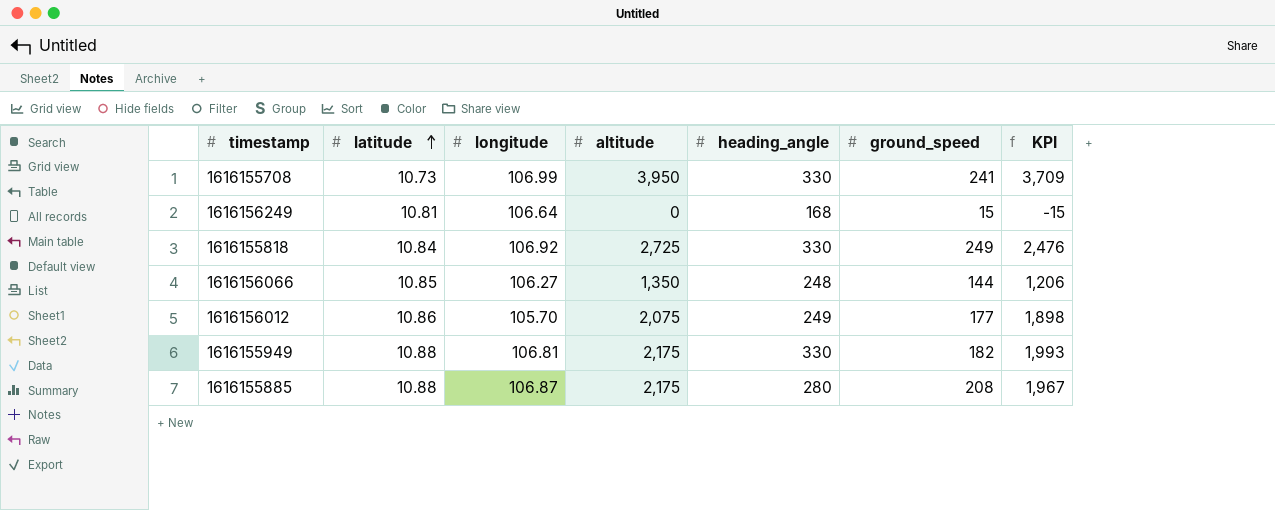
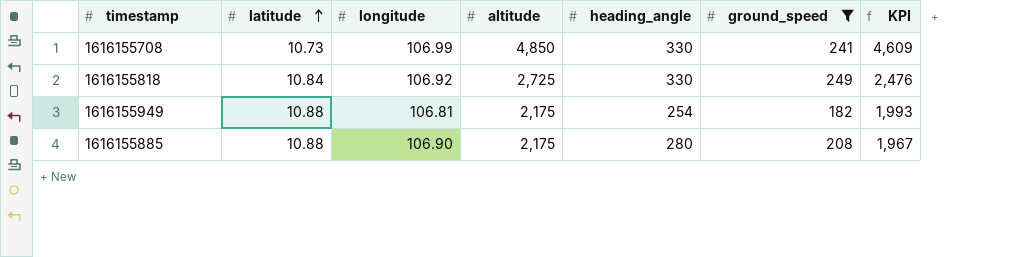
filter: none -> ground_speed >= 182
1616155708 | altitude: 3,950 -> 4,850
1616155708 | KPI: 3,709 -> 4,609
1616155949 | heading_angle: 330 -> 254
1616155885 | longitude: 106.87 -> 106.90

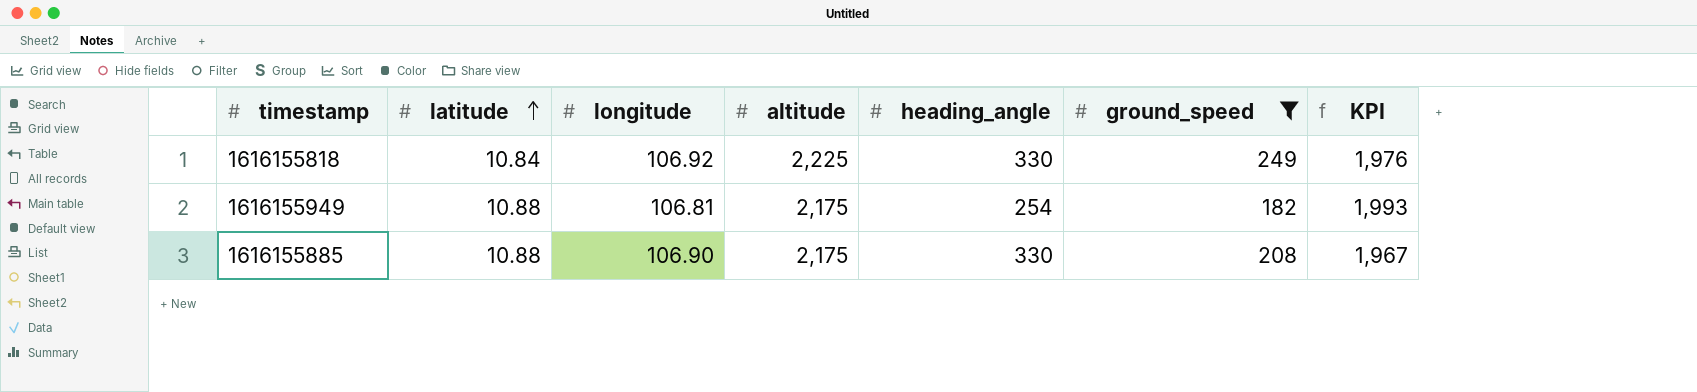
row 1616155708: 10.73 | 106.99 | 4,850 | 330 | 241 | 4,609 -> none
1616155818 | altitude: 2,725 -> 2,225
1616155818 | KPI: 2,476 -> 1,976
1616155885 | heading_angle: 280 -> 330

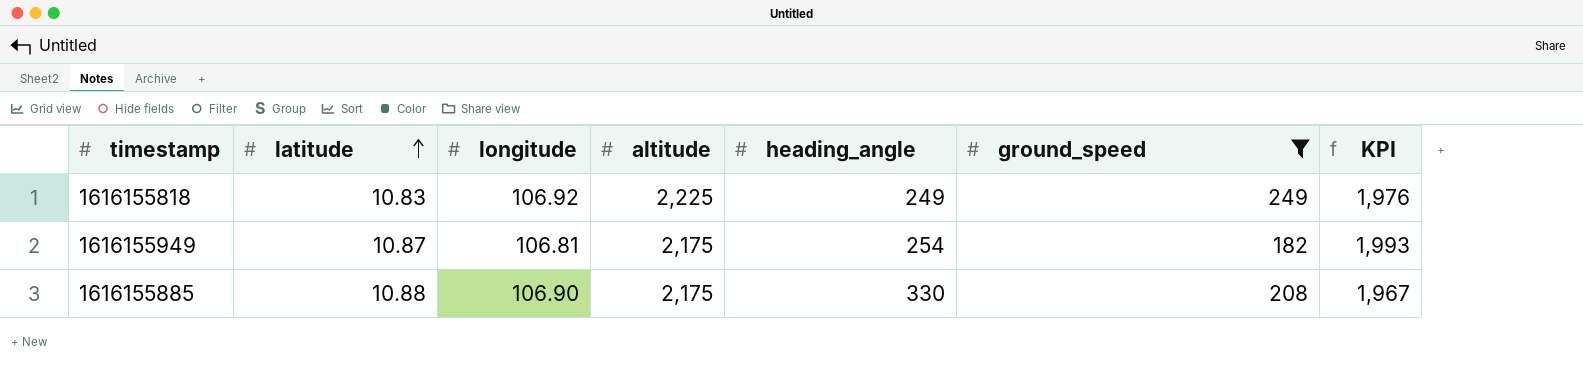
1616155818 | latitude: 10.84 -> 10.83
1616155818 | heading_angle: 330 -> 249
1616155949 | latitude: 10.88 -> 10.87

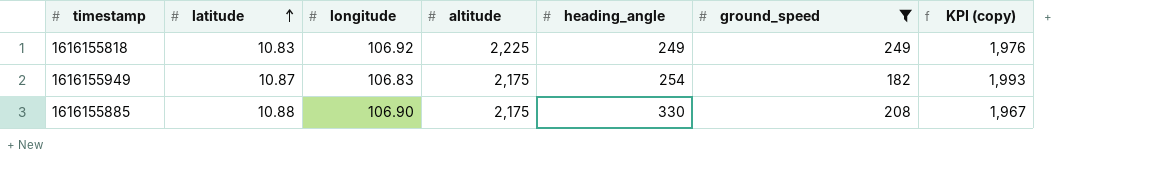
column name: KPI -> KPI (copy)
1616155949 | longitude: 106.81 -> 106.83

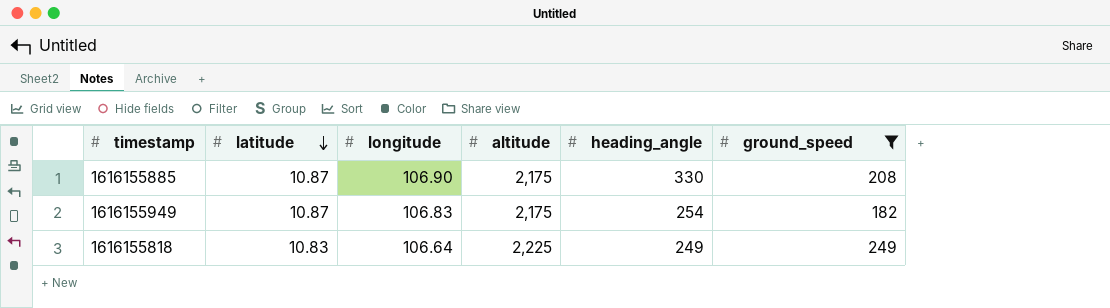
row order: latitude ascending -> latitude descending
column KPI (copy) | formula: [altitude] - [ground_speed] -> none
1616155885 | latitude: 10.88 -> 10.87
1616155818 | longitude: 106.92 -> 106.64

